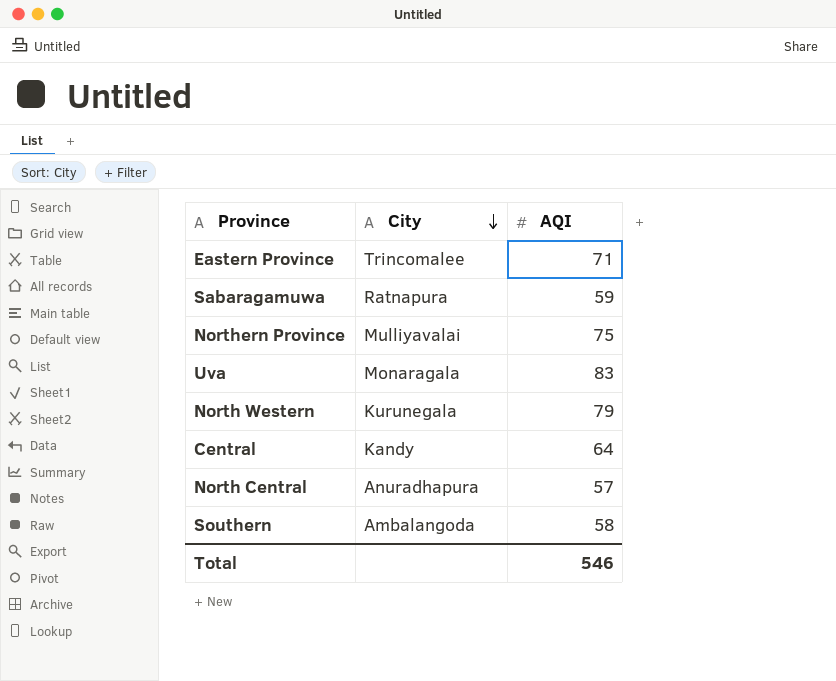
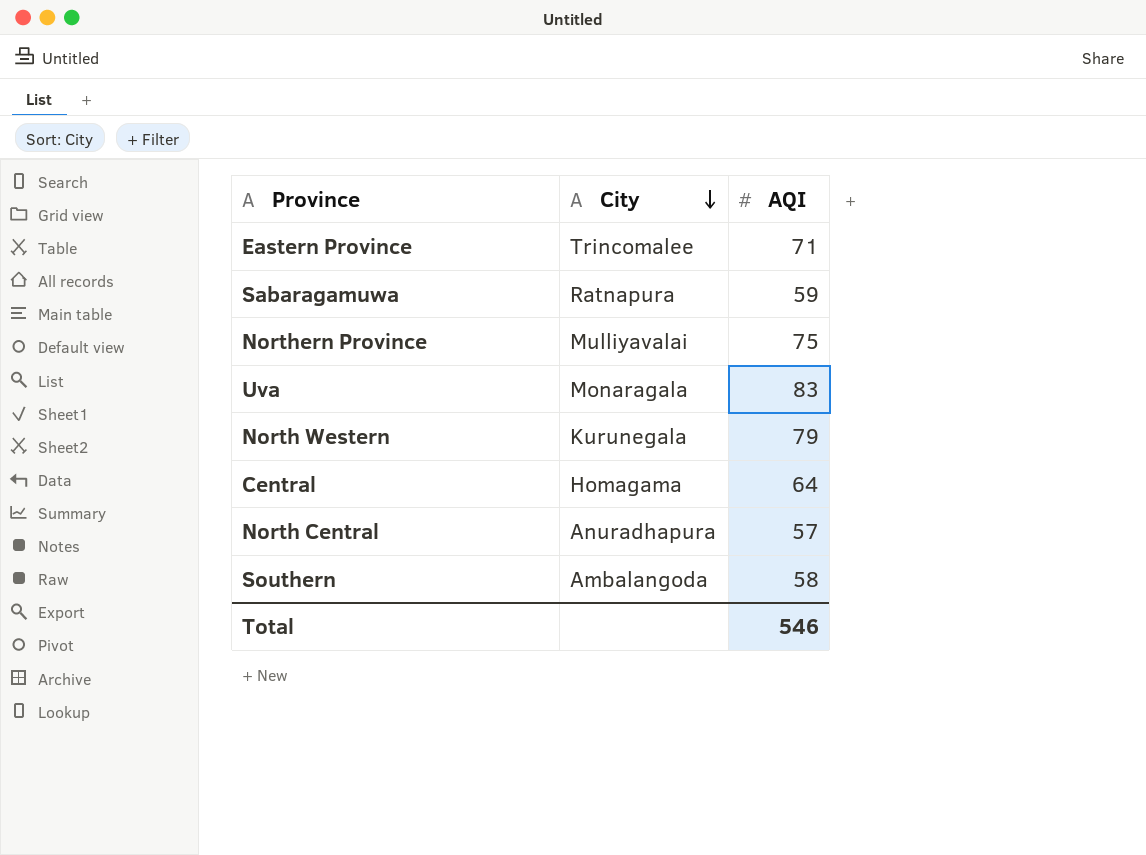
Central | City: Kandy -> Homagama

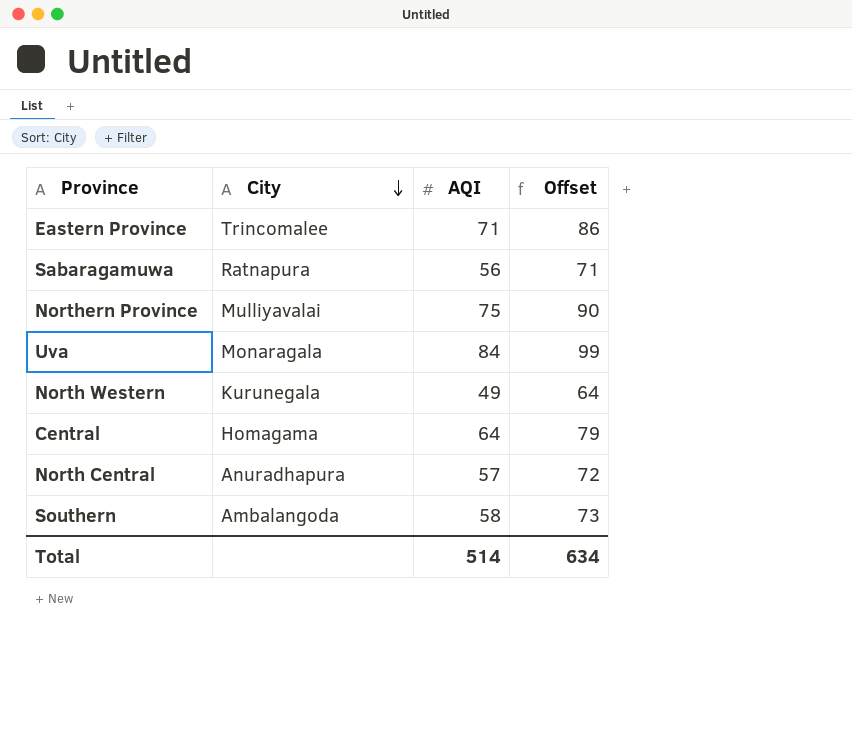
column Offset | formula: none -> [AQI] + 15
Sabaragamuwa | AQI: 59 -> 56
Uva | AQI: 83 -> 84
North Western | AQI: 79 -> 49
Total | AQI: 546 -> 514

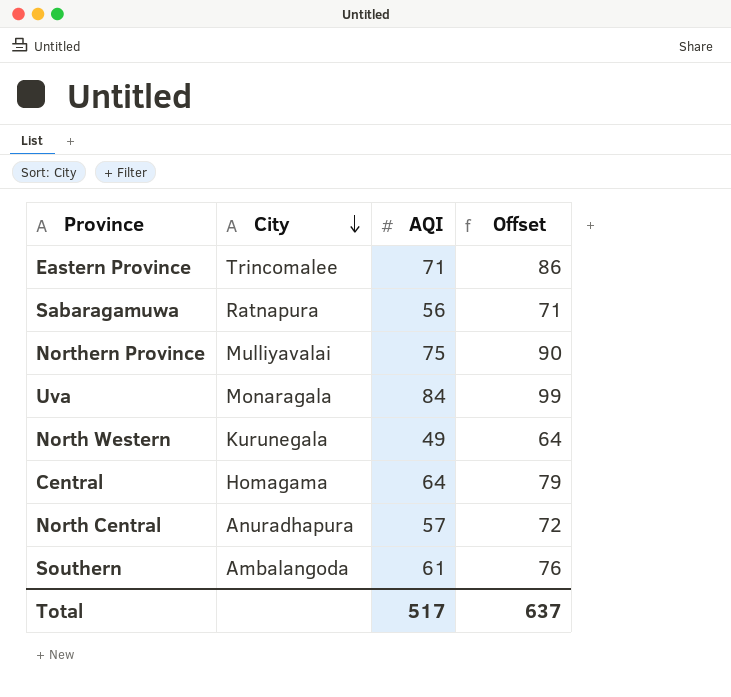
Southern | AQI: 58 -> 61
Southern | Offset: 73 -> 76
Total | AQI: 514 -> 517
Total | Offset: 634 -> 637

